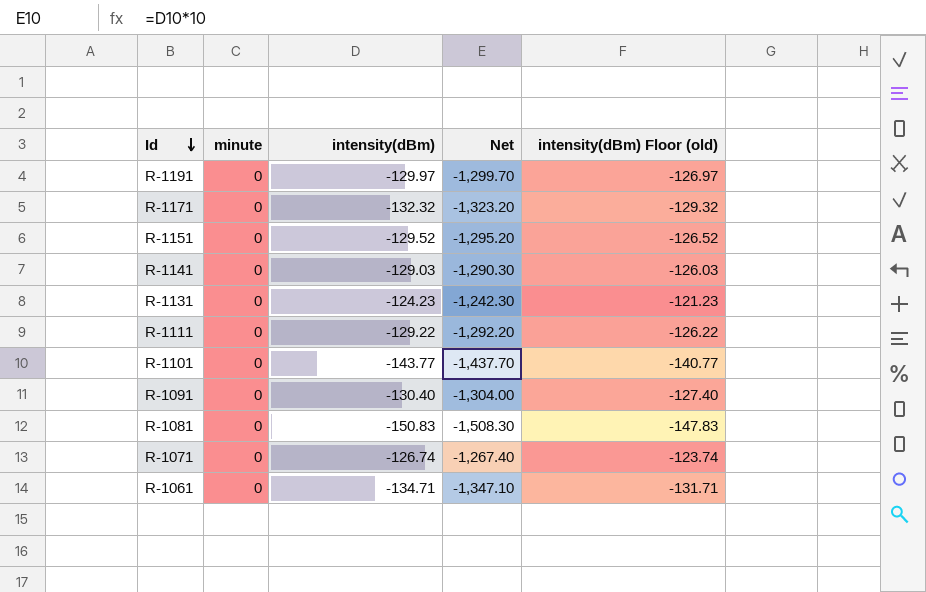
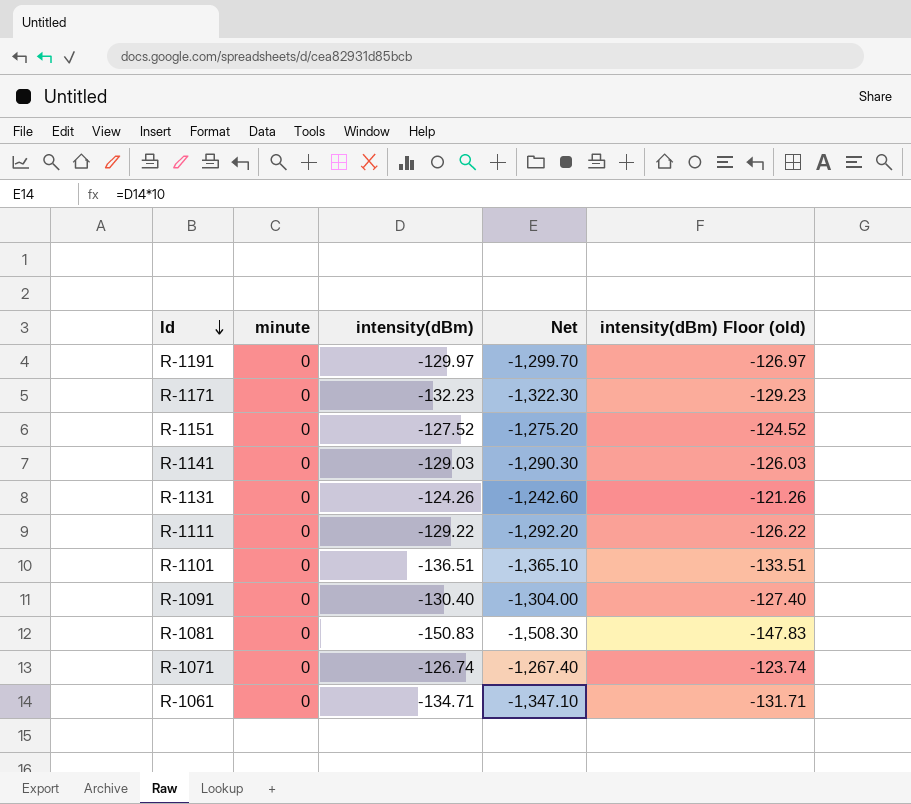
R-1171 | intensity(dBm): -132.32 -> -132.23
R-1171 | Net: -1,323.20 -> -1,322.30
R-1171 | intensity(dBm) Floor (old): -129.32 -> -129.23
R-1151 | intensity(dBm): -129.52 -> -127.52
R-1151 | Net: -1,295.20 -> -1,275.20
R-1151 | intensity(dBm) Floor (old): -126.52 -> -124.52
R-1131 | intensity(dBm): -124.23 -> -124.26
R-1131 | Net: -1,242.30 -> -1,242.60
R-1131 | intensity(dBm) Floor (old): -121.23 -> -121.26
R-1101 | intensity(dBm): -143.77 -> -136.51
R-1101 | Net: -1,437.70 -> -1,365.10
R-1101 | intensity(dBm) Floor (old): -140.77 -> -133.51

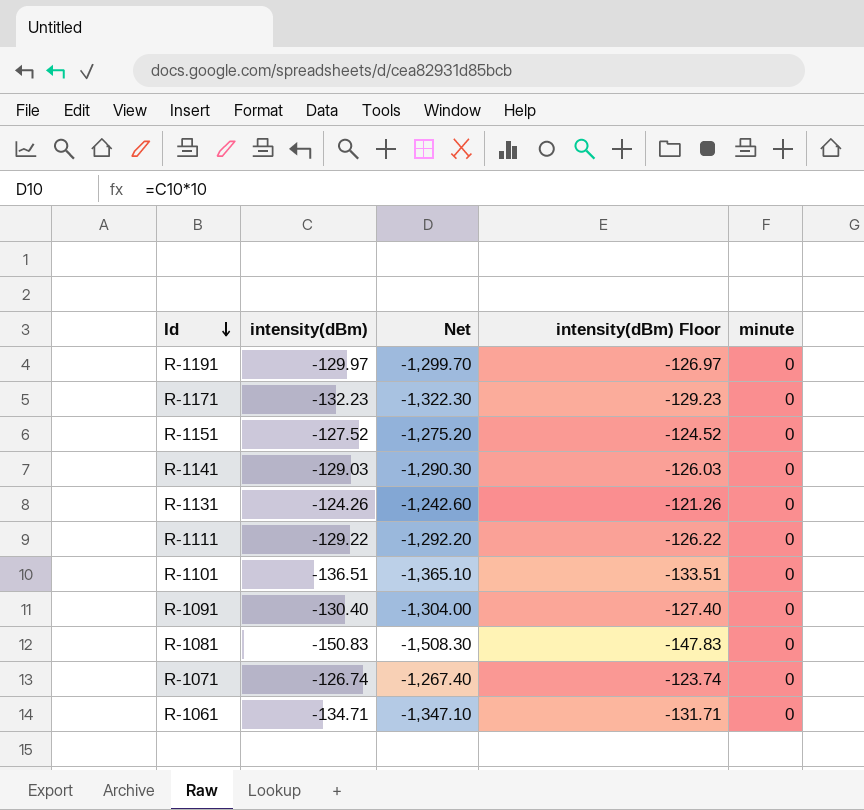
column name: intensity(dBm) Floor (old) -> intensity(dBm) Floor
column minute | position: 2 -> 5

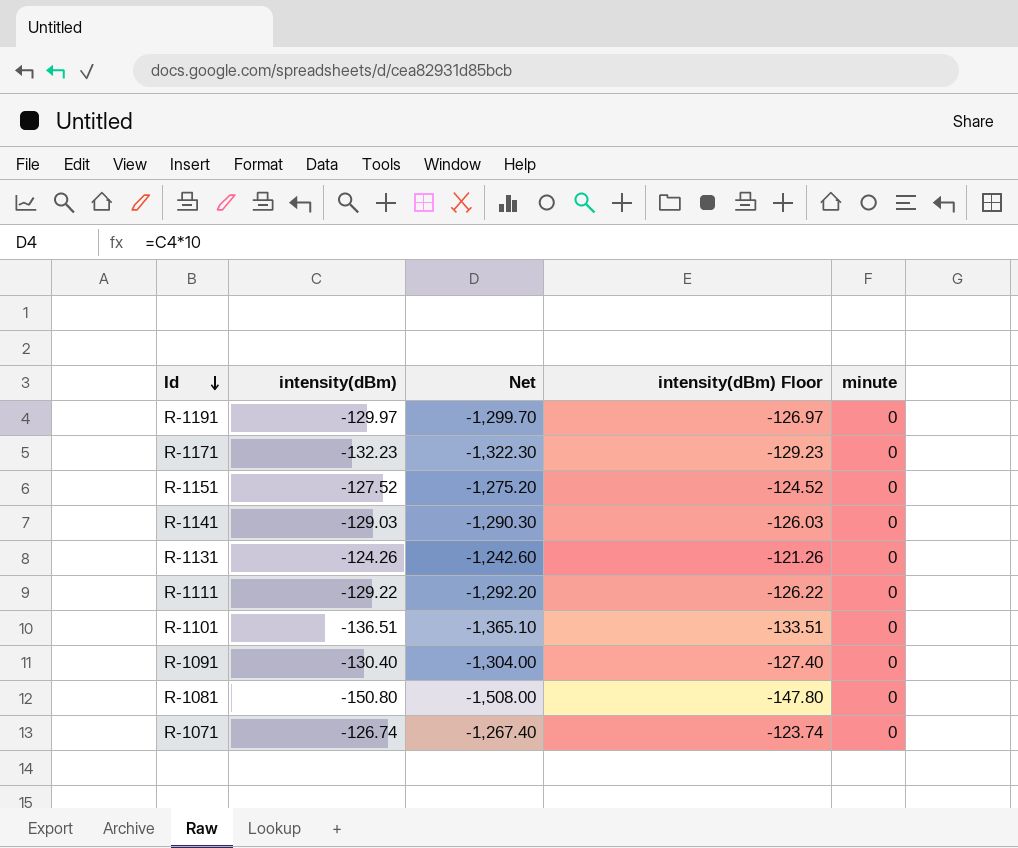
row R-1061: -134.71 | -1,347.10 | -131.71 | 0 -> none
R-1081 | intensity(dBm): -150.83 -> -150.80
R-1081 | Net: -1,508.30 -> -1,508.00
R-1081 | intensity(dBm) Floor: -147.83 -> -147.80

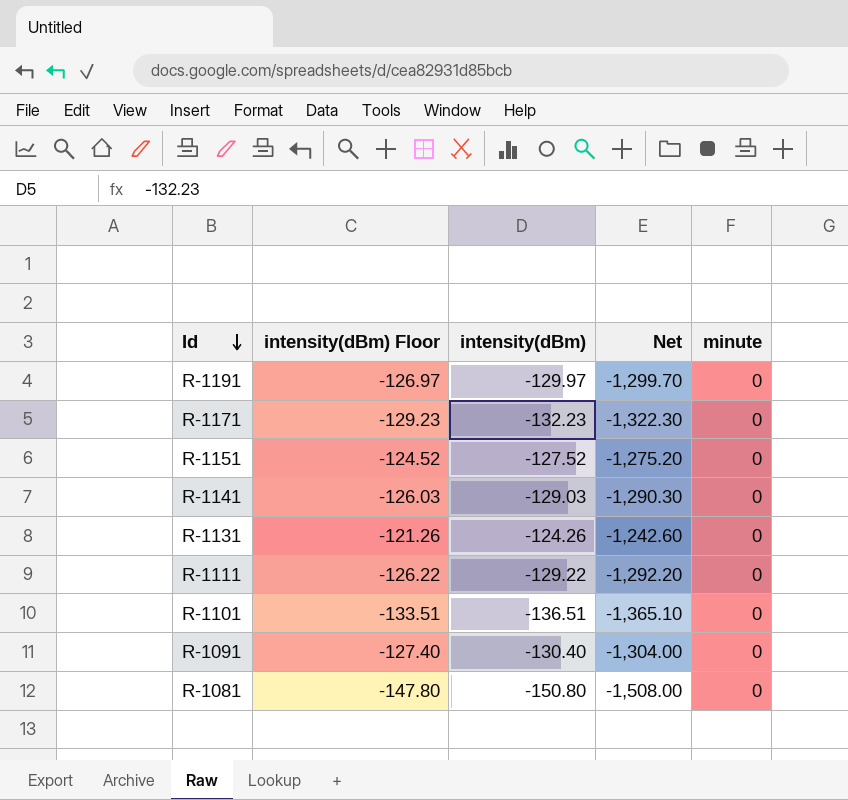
column intensity(dBm) Floor | position: 4 -> 2
row R-1071: -126.74 | -1,267.40 | -123.74 | 0 -> none

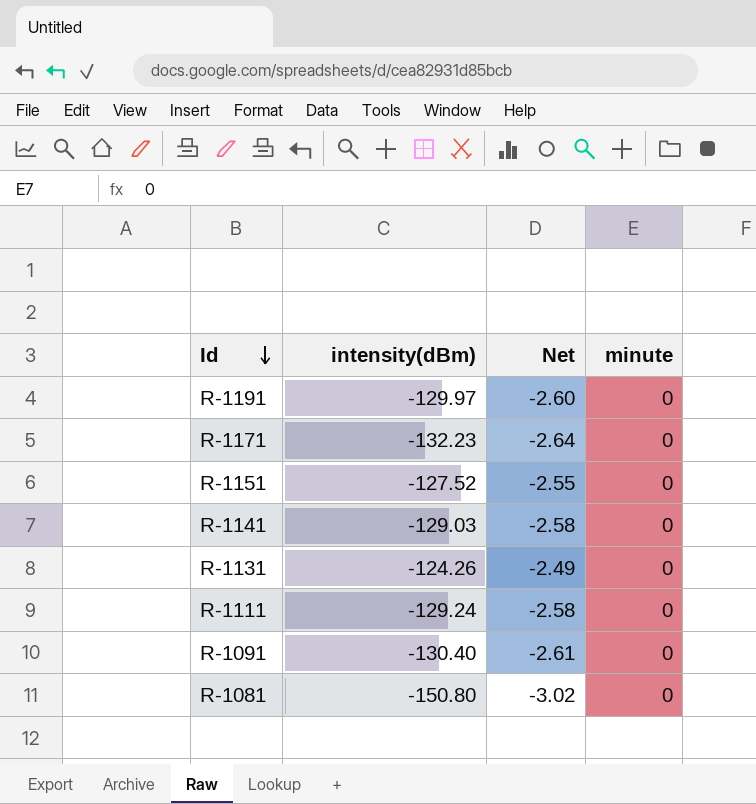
column intensity(dBm) Floor | formula: [intensity(dBm)] + 3 -> none
column Net | formula: [intensity(dBm)] * 10 -> [intensity(dBm)] * 0.02
row R-1101: -133.51 | -136.51 | -1,365.10 | 0 -> none
R-1111 | intensity(dBm): -129.22 -> -129.24

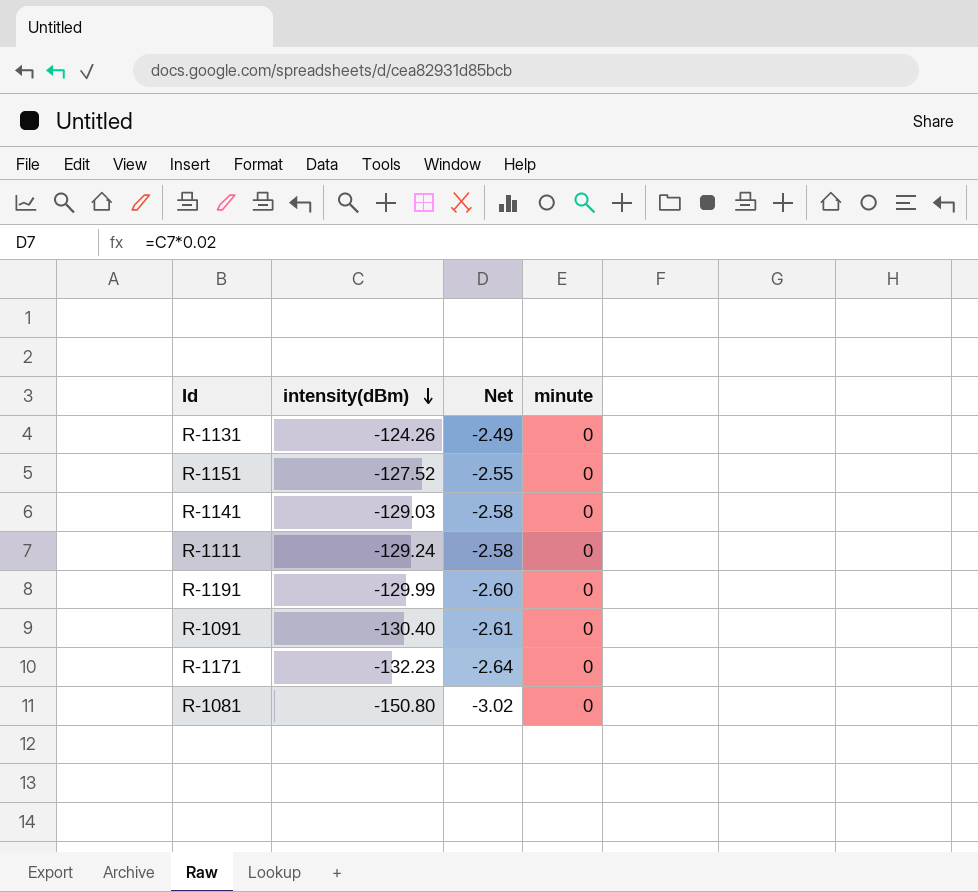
row order: Id descending -> intensity(dBm) descending
R-1191 | intensity(dBm): -129.97 -> -129.99

